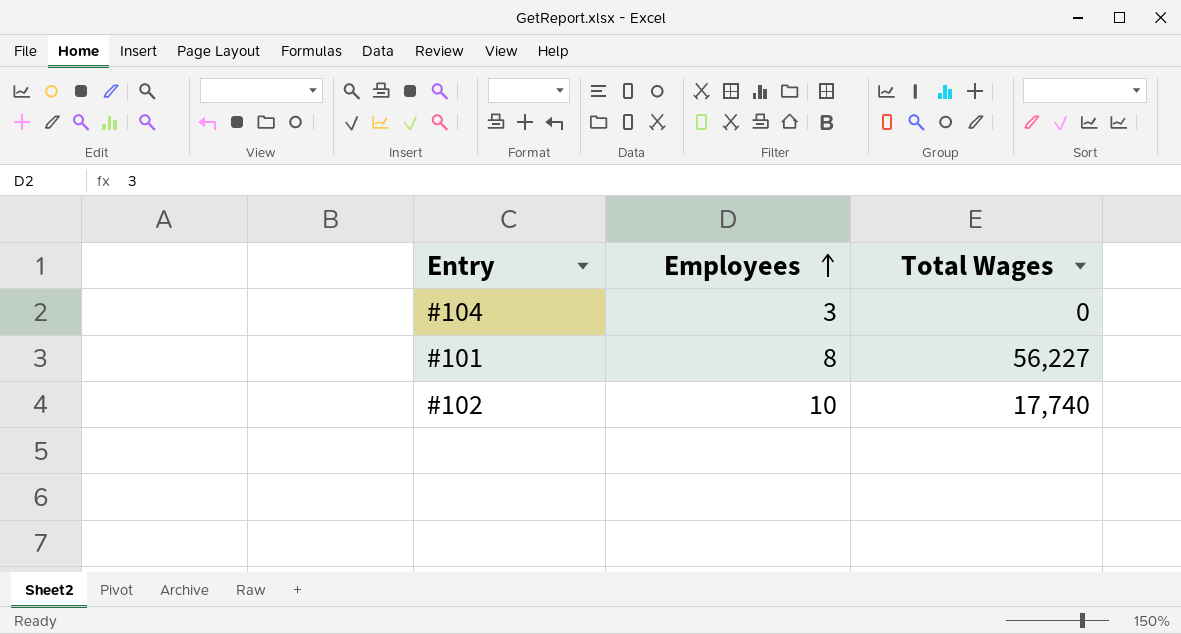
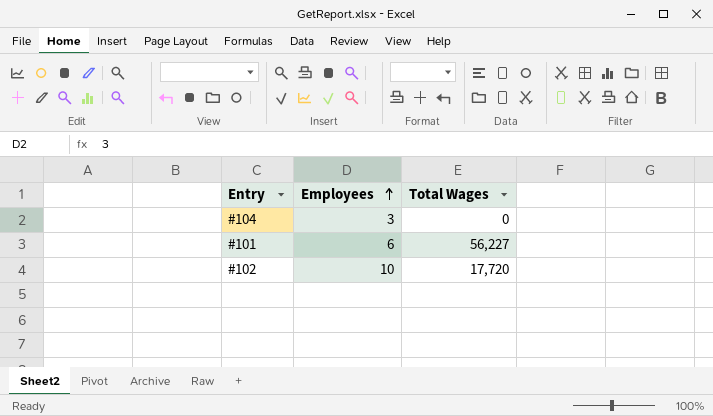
#101 | Employees: 8 -> 6
#102 | Total Wages: 17,740 -> 17,720

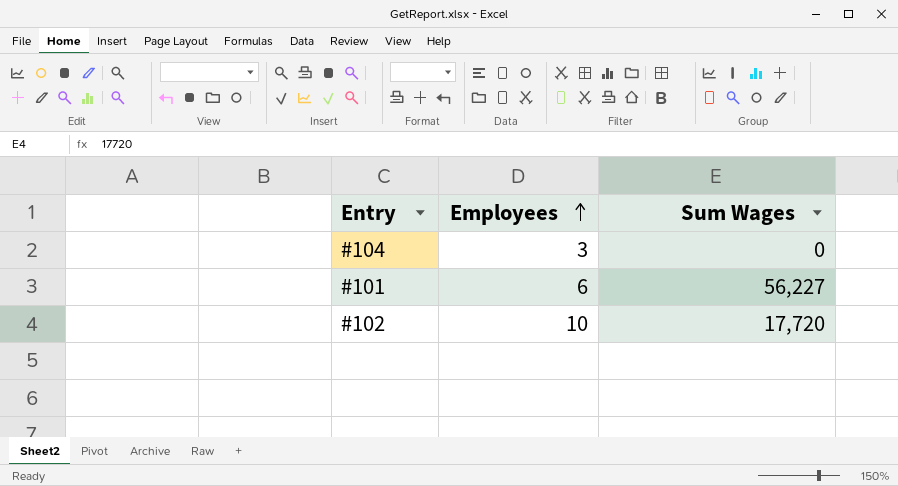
column name: Total Wages -> Sum Wages

